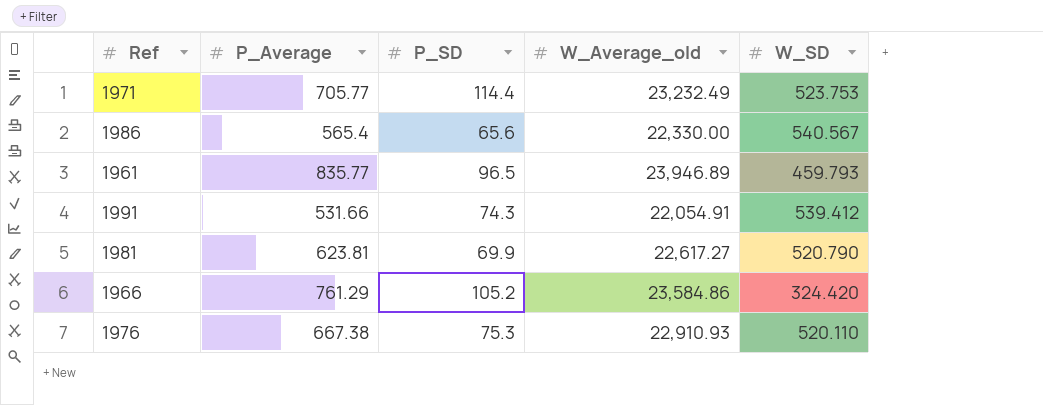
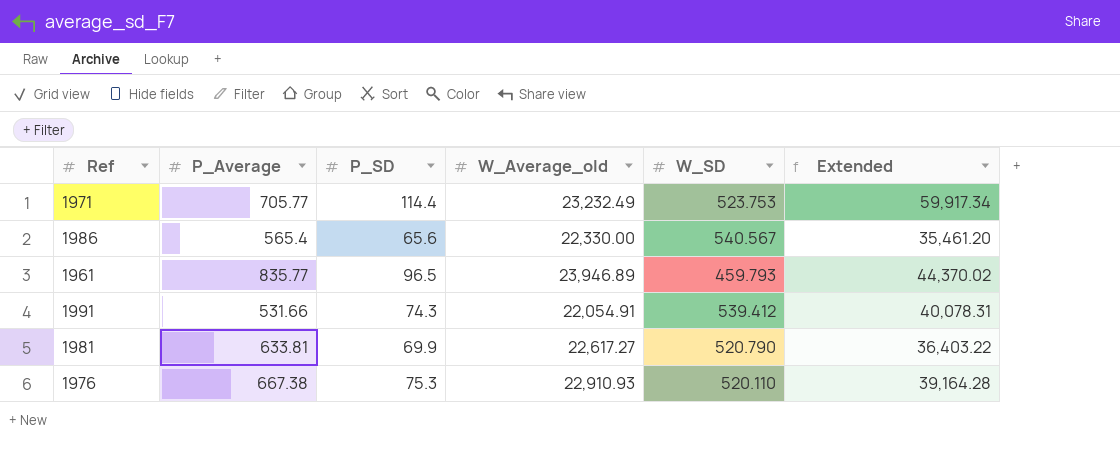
column Extended | formula: none -> [P_SD] * [W_SD]
row 1966: 761.29 | 105.2 | 23,584.86 | 324.420 -> none
1981 | P_Average: 623.81 -> 633.81

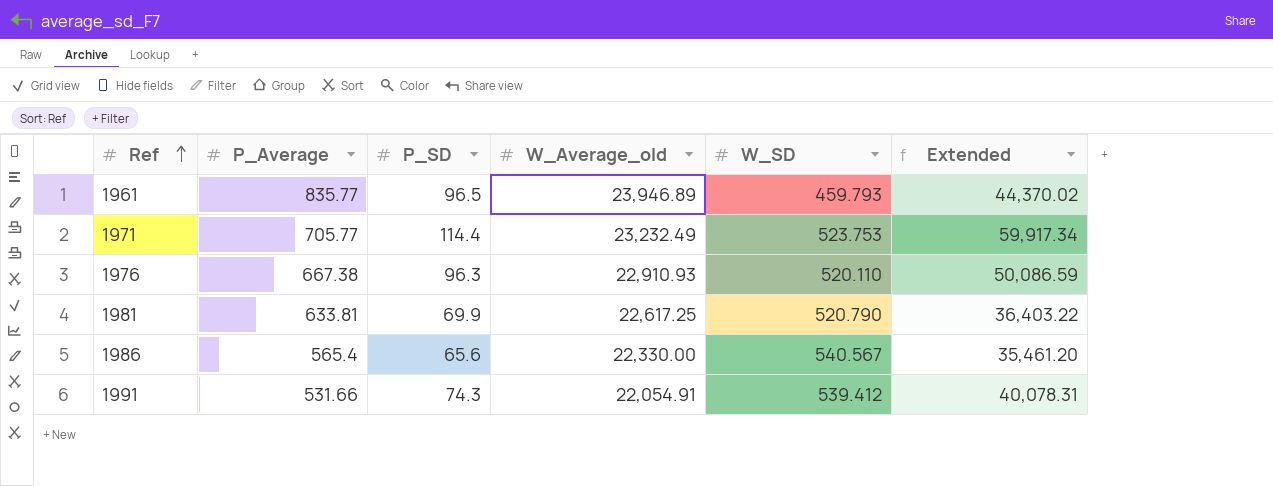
row order: none -> Ref ascending
1976 | P_SD: 75.3 -> 96.3
1976 | Extended: 39,164.28 -> 50,086.59
1981 | W_Average_old: 22,617.27 -> 22,617.25

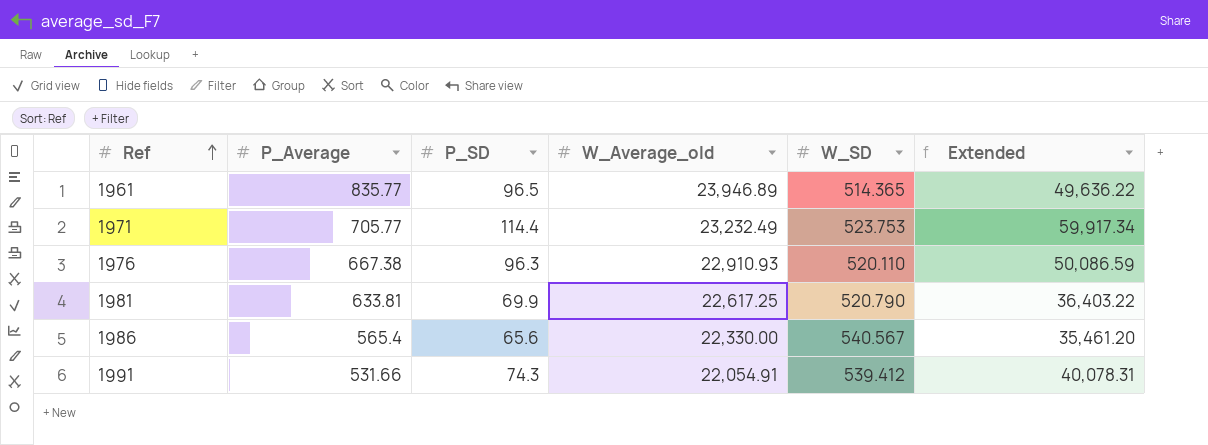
1961 | W_SD: 459.793 -> 514.365
1961 | Extended: 44,370.02 -> 49,636.22

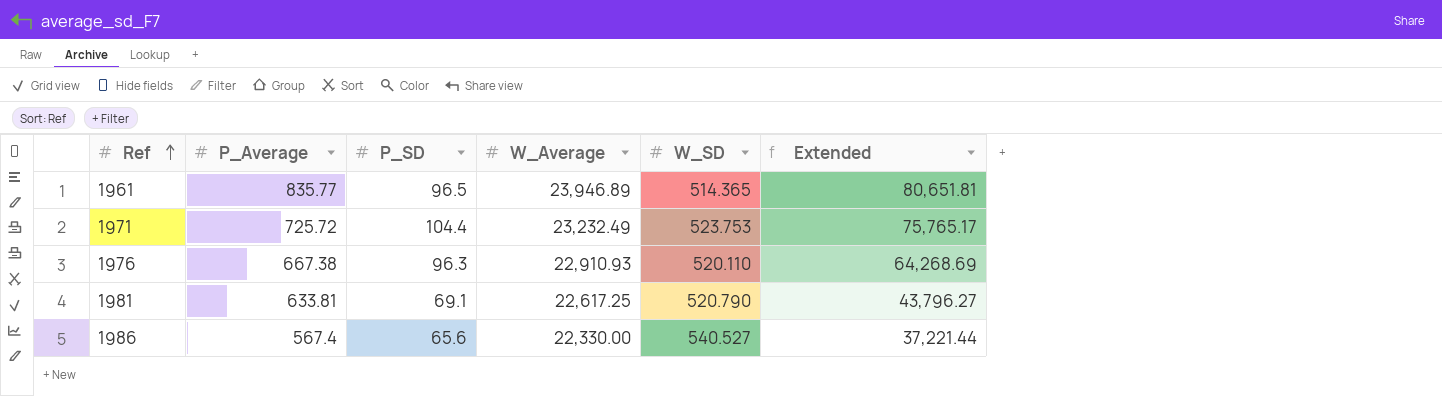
column name: W_Average_old -> W_Average
column Extended | formula: [P_SD] * [W_SD] -> [P_Average] * [P_SD]
row 1991: 531.66 | 74.3 | 22,054.91 | 539.412 | 40,078.31 -> none
1971 | P_Average: 705.77 -> 725.72
1971 | P_SD: 114.4 -> 104.4
1981 | P_SD: 69.9 -> 69.1
1986 | P_Average: 565.4 -> 567.4
1986 | W_SD: 540.567 -> 540.527

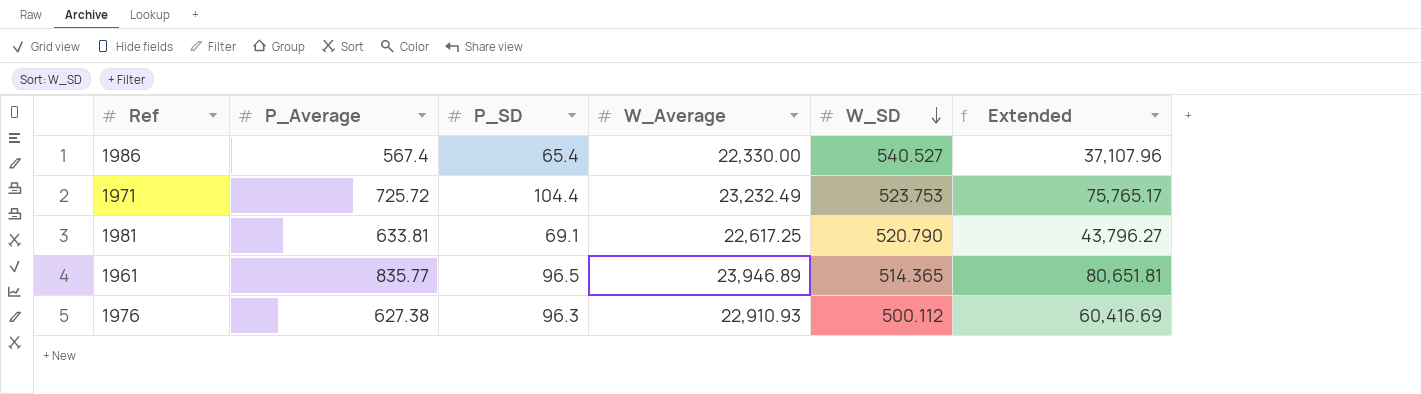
row order: Ref ascending -> W_SD descending
1986 | P_SD: 65.6 -> 65.4
1986 | Extended: 37,221.44 -> 37,107.96
1976 | P_Average: 667.38 -> 627.38
1976 | W_SD: 520.110 -> 500.112
1976 | Extended: 64,268.69 -> 60,416.69

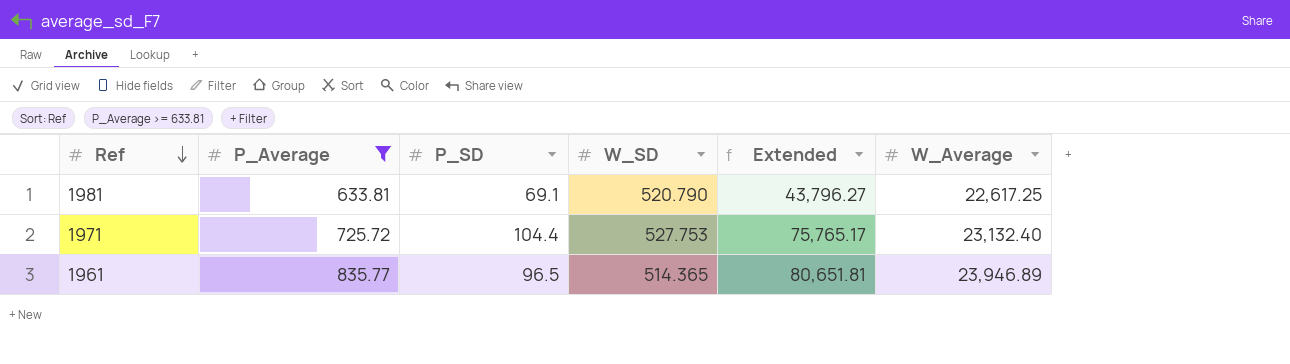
filter: none -> P_Average >= 633.81
row order: W_SD descending -> Ref descending
column W_Average | position: 4 -> 6
1971 | W_SD: 523.753 -> 527.753
1971 | W_Average: 23,232.49 -> 23,132.40

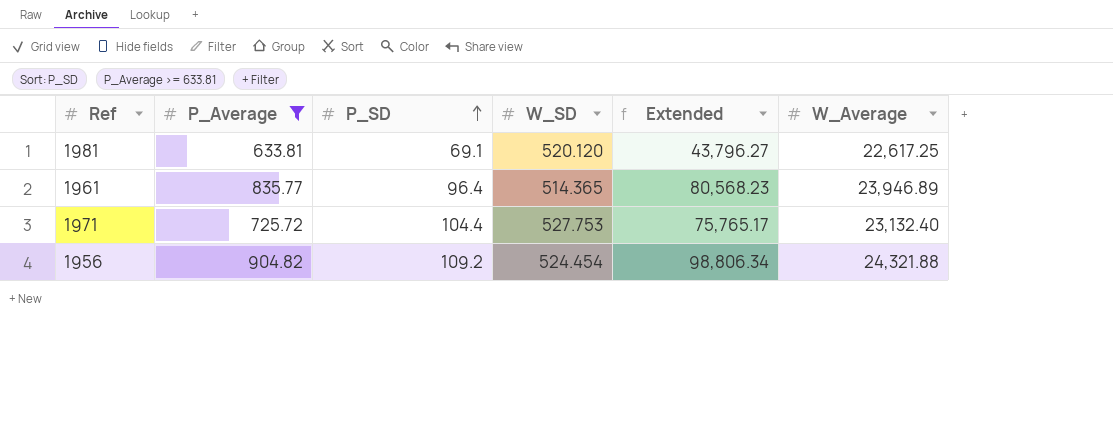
row order: Ref descending -> P_SD ascending
1981 | W_SD: 520.790 -> 520.120
1961 | P_SD: 96.5 -> 96.4
1961 | Extended: 80,651.81 -> 80,568.23
row 1956: none -> 904.82 | 109.2 | 524.454 | 98,806.34 | 24,321.88

